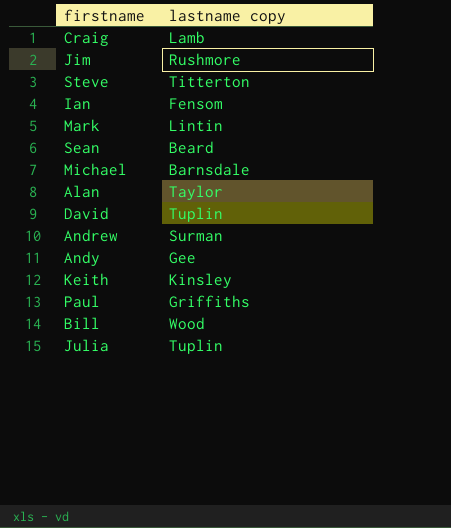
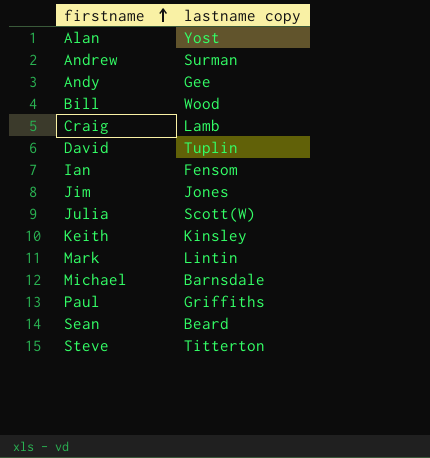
row order: none -> firstname ascending
Alan | lastname copy: Taylor -> Yost
Jim | lastname copy: Rushmore -> Jones
Julia | lastname copy: Tuplin -> Scott(W)

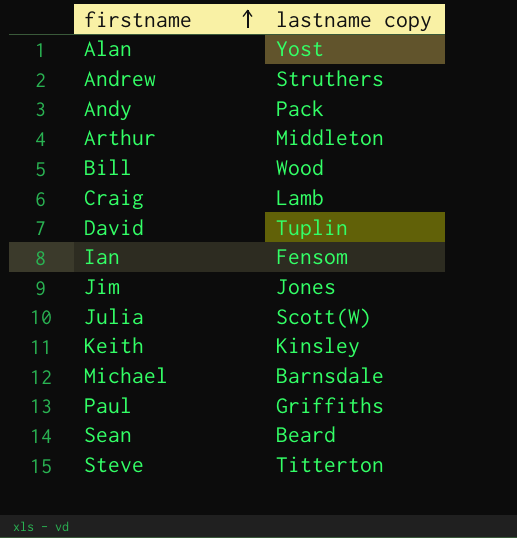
row Mark: Lintin -> none
Andrew | lastname copy: Surman -> Struthers
Andy | lastname copy: Gee -> Pack
row Arthur: none -> Middleton

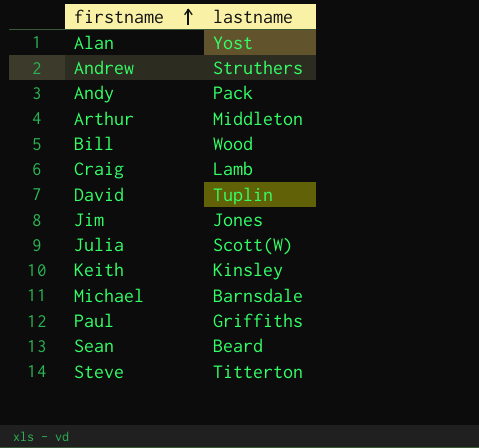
column name: lastname copy -> lastname
row Ian: Fensom -> none

